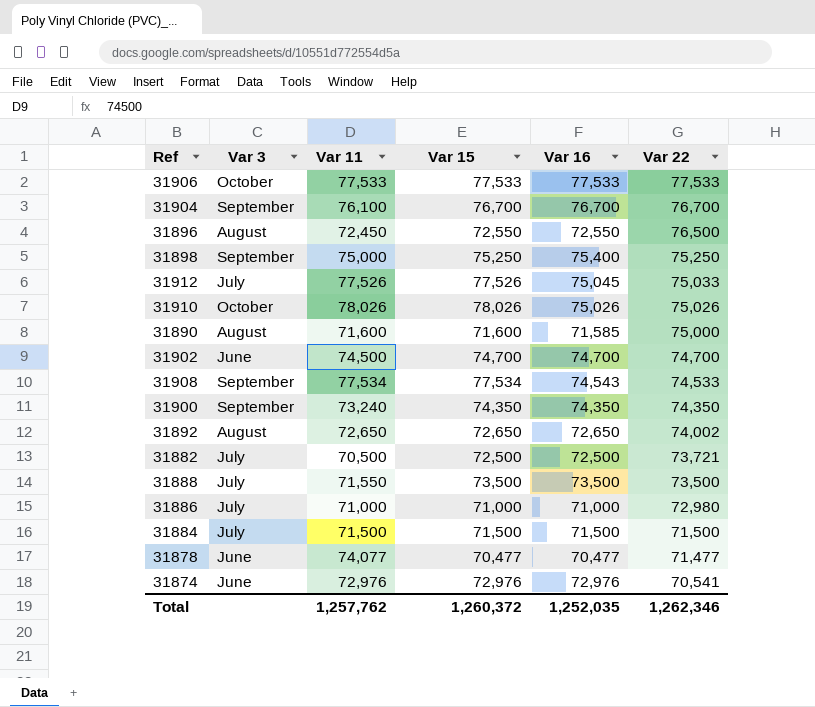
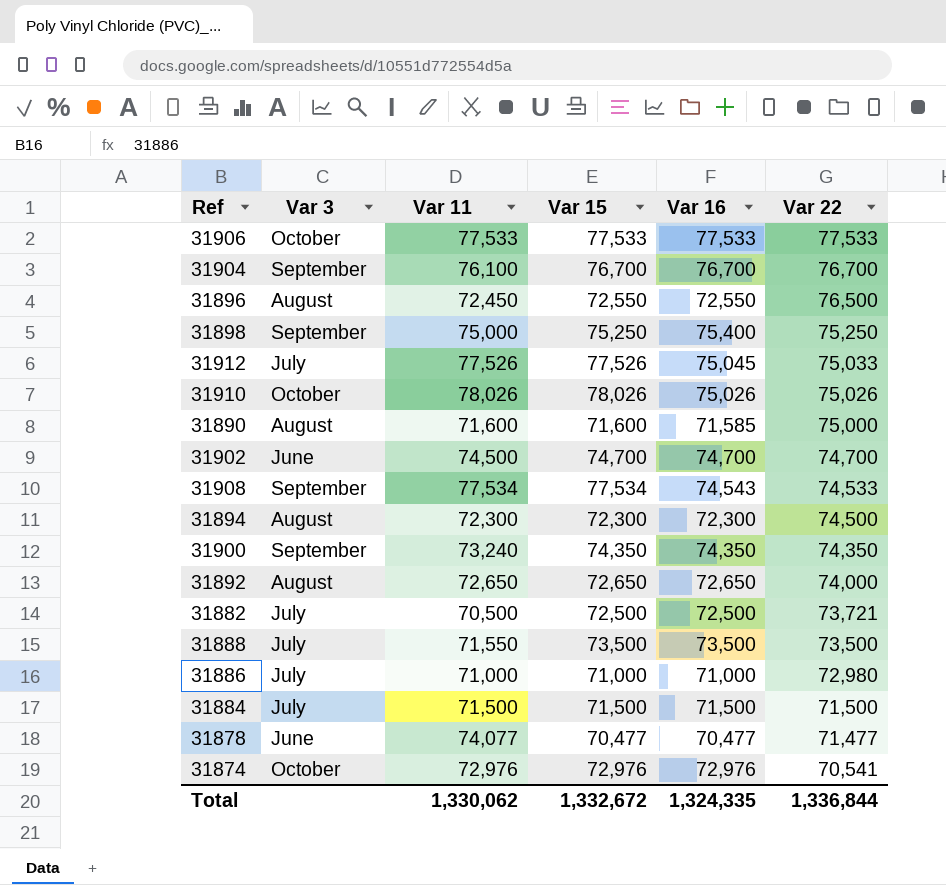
row 31894: none -> August | 72,300 | 72,300 | 72,300 | 74,500
31892 | Var 22: 74,002 -> 74,000
31874 | Var 3: June -> October
Total | Var 11: 1,257,762 -> 1,330,062
Total | Var 15: 1,260,372 -> 1,332,672
Total | Var 16: 1,252,035 -> 1,324,335
Total | Var 22: 1,262,346 -> 1,336,844

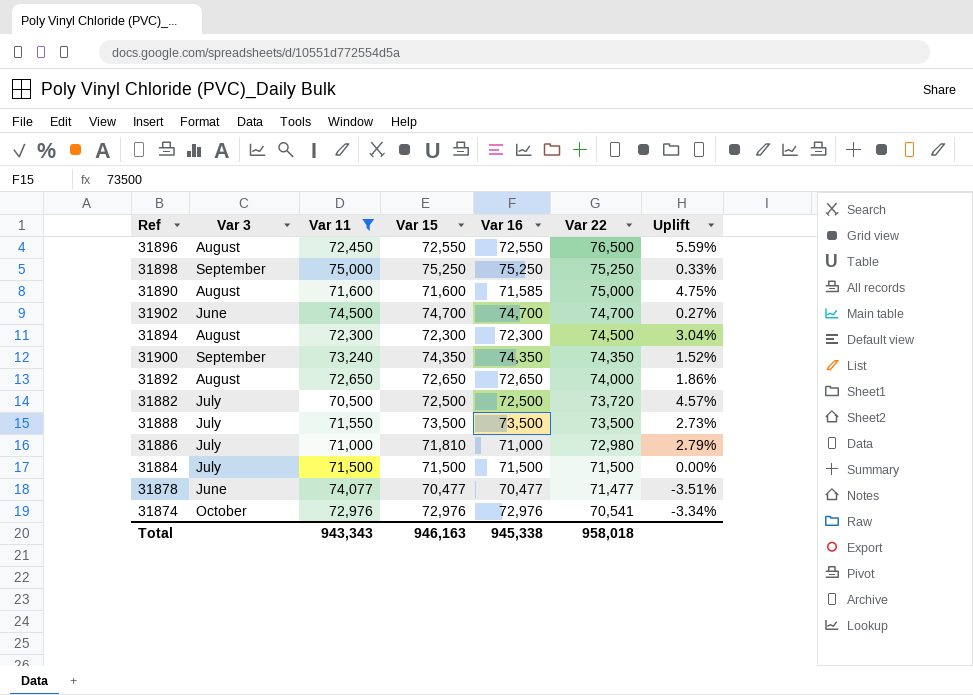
filter: none -> Var 11 <= 75,000
column Uplift | formula: none -> ([Var 22] - [Var 11]) / [Var 11]
31898 | Var 16: 75,400 -> 75,250
31882 | Var 22: 73,721 -> 73,720
31886 | Var 15: 71,000 -> 71,810
Total | Var 11: 1,330,062 -> 943,343
Total | Var 15: 1,332,672 -> 946,163
Total | Var 16: 1,324,335 -> 945,338
Total | Var 22: 1,336,844 -> 958,018

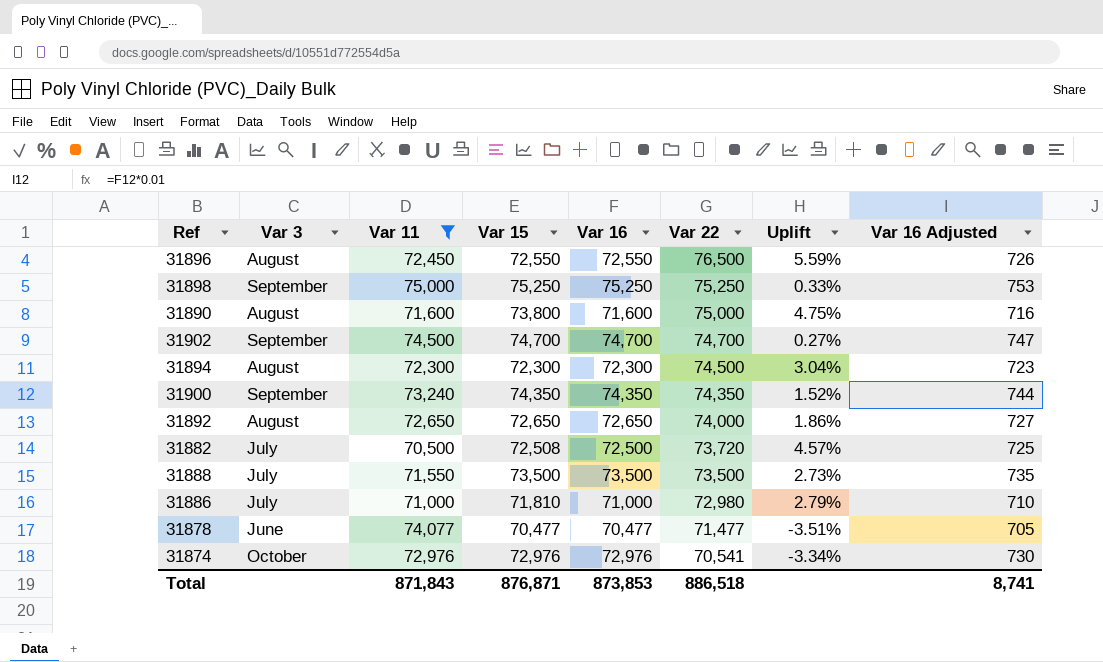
column Var 16 Adjusted | formula: none -> [Var 16] * 0.01
row 31884: July | 71,500 | 71,500 | 71,500 | 71,500 | 0.00% -> none
31890 | Var 15: 71,600 -> 73,800
31890 | Var 16: 71,585 -> 71,600
31902 | Var 3: June -> September
31882 | Var 15: 72,500 -> 72,508
Total | Var 11: 943,343 -> 871,843
Total | Var 15: 946,163 -> 876,871
Total | Var 16: 945,338 -> 873,853
Total | Var 22: 958,018 -> 886,518

